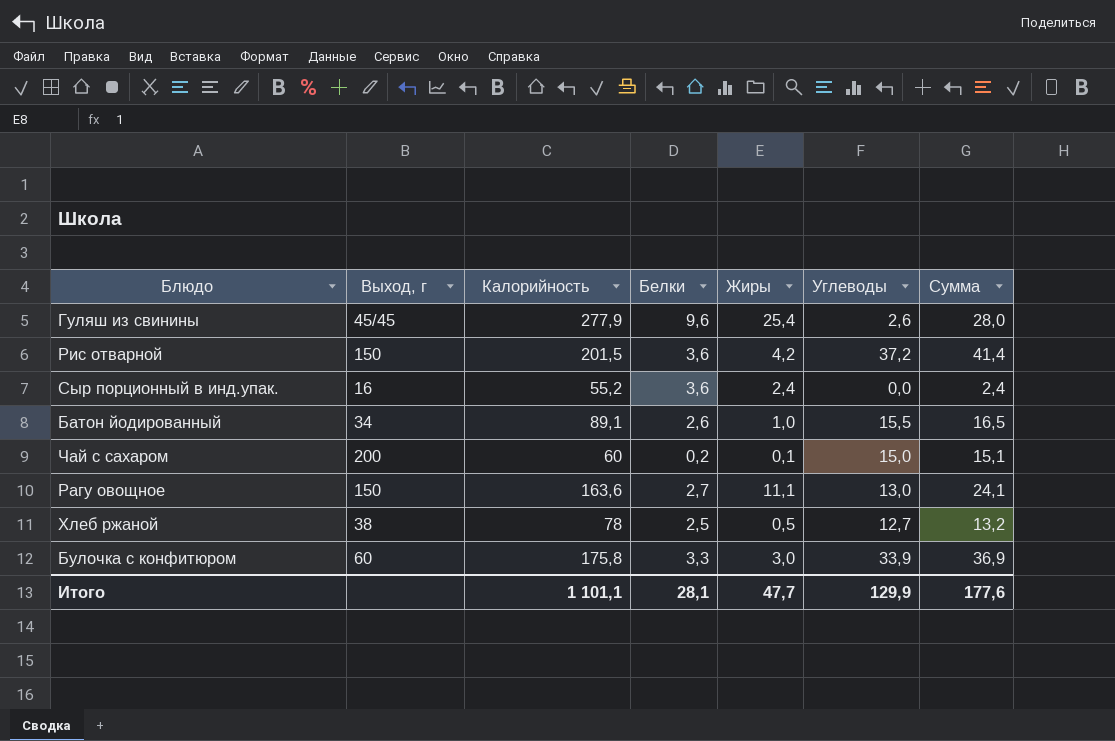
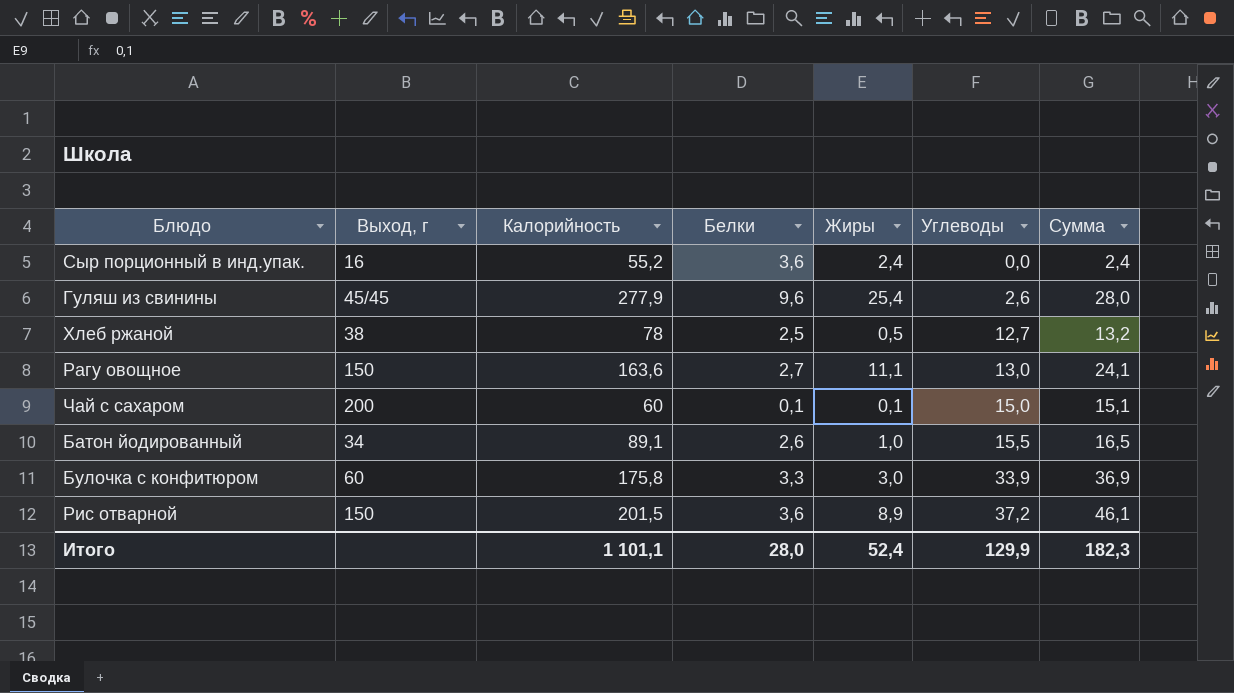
row order: none -> Углеводы ascending
Чай с сахаром | Белки: 0,2 -> 0,1
Рис отварной | Жиры: 4,2 -> 8,9
Рис отварной | Сумма: 41,4 -> 46,1
Итого | Белки: 28,1 -> 28,0
Итого | Жиры: 47,7 -> 52,4
Итого | Сумма: 177,6 -> 182,3

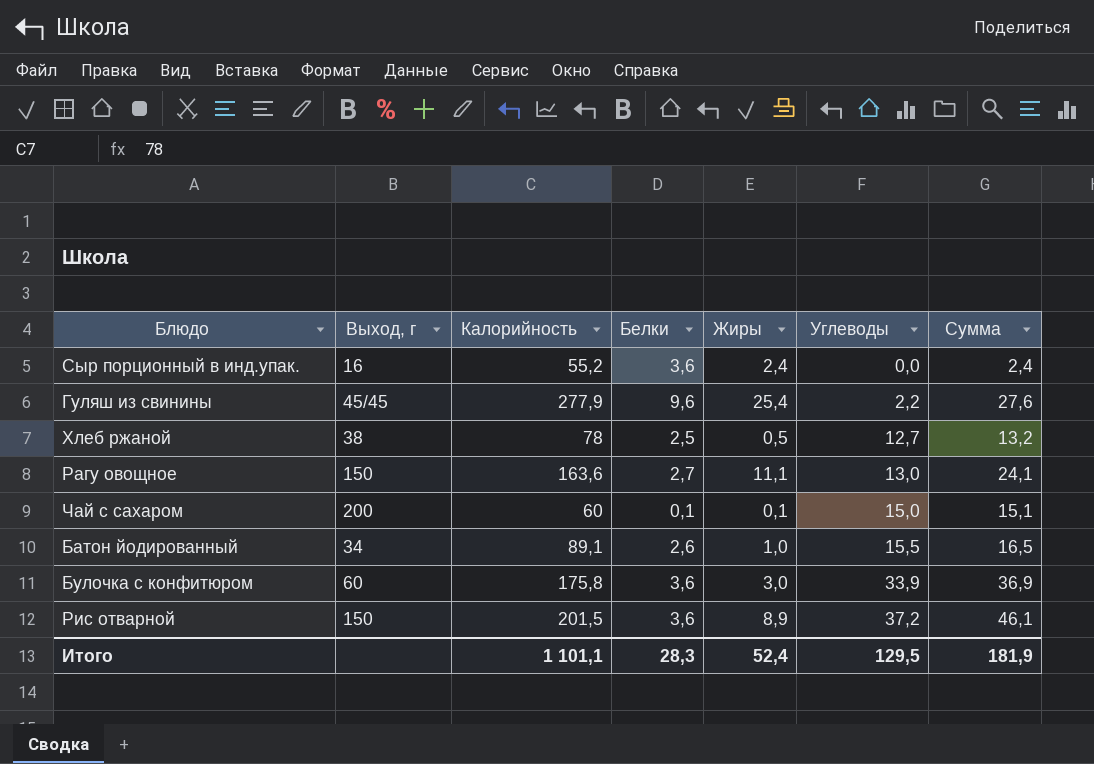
Гуляш из свинины | Углеводы: 2,6 -> 2,2
Гуляш из свинины | Сумма: 28,0 -> 27,6
Булочка с конфитюром | Белки: 3,3 -> 3,6
Итого | Белки: 28,0 -> 28,3
Итого | Углеводы: 129,9 -> 129,5
Итого | Сумма: 182,3 -> 181,9

